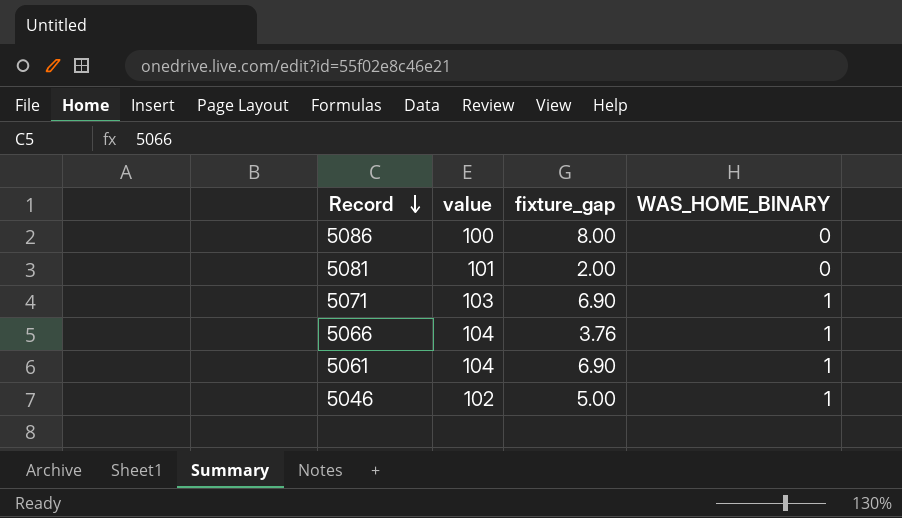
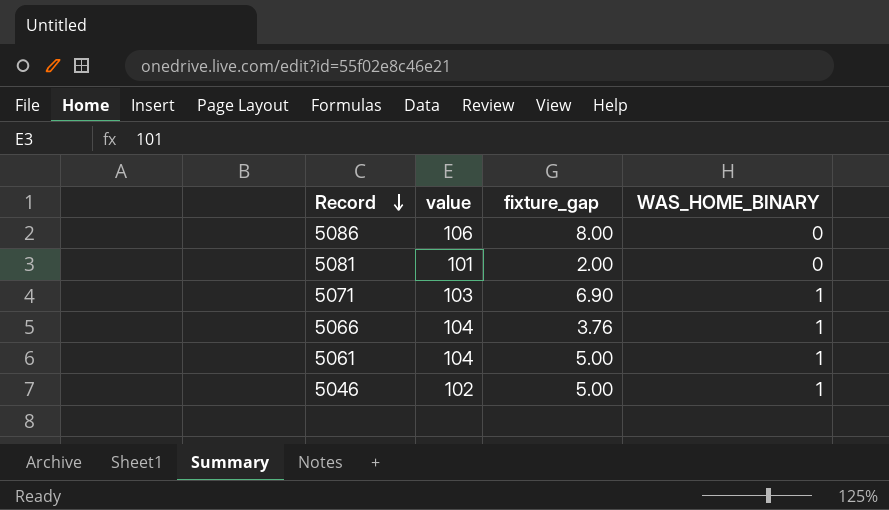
5086 | value: 100 -> 106
5061 | fixture_gap: 6.90 -> 5.00

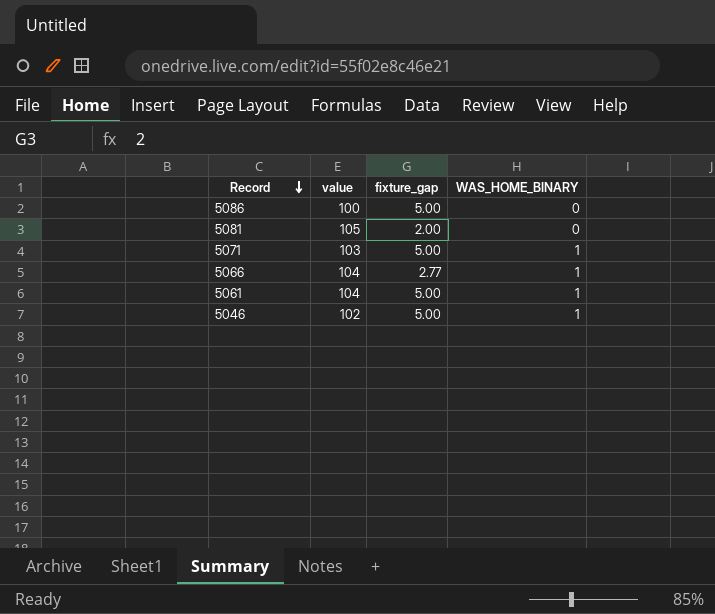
5086 | value: 106 -> 100
5086 | fixture_gap: 8.00 -> 5.00
5081 | value: 101 -> 105
5071 | fixture_gap: 6.90 -> 5.00
5066 | fixture_gap: 3.76 -> 2.77

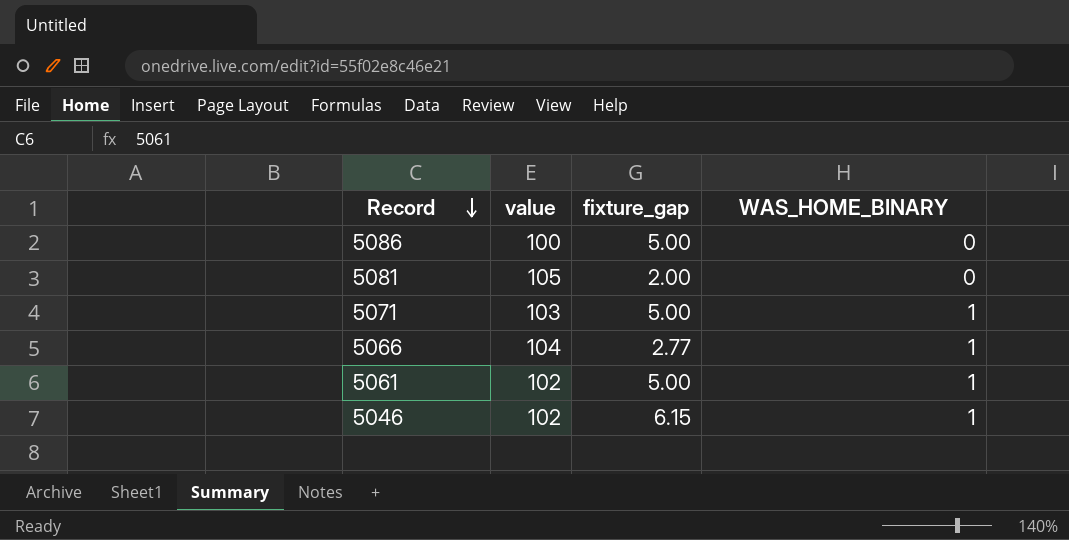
5061 | value: 104 -> 102
5046 | fixture_gap: 5.00 -> 6.15

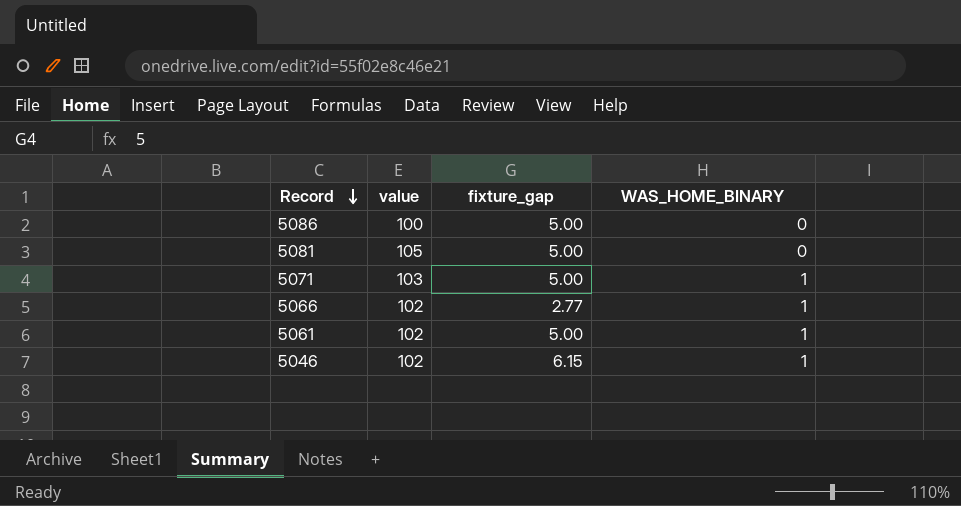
5081 | fixture_gap: 2.00 -> 5.00
5066 | value: 104 -> 102

